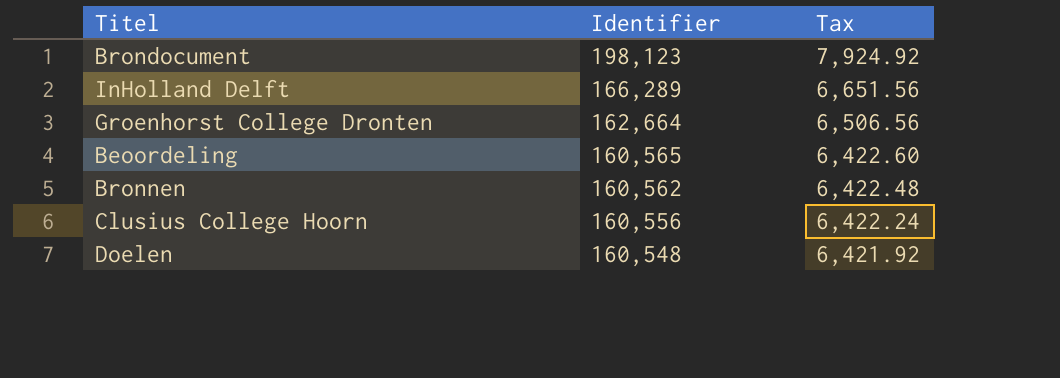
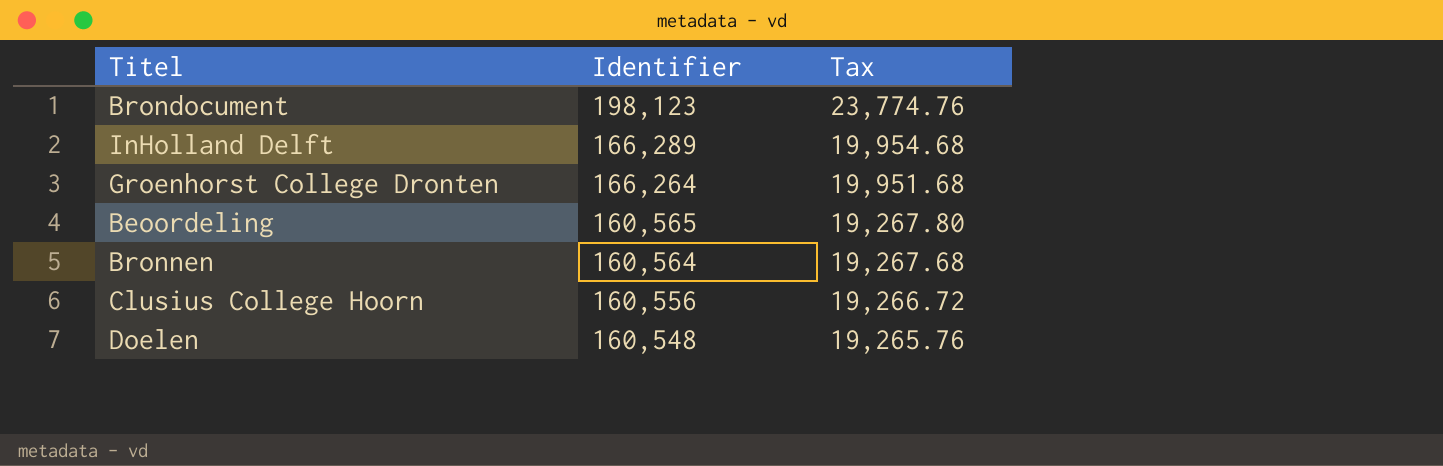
column Tax | formula: [Identifier] * 0.04 -> [Identifier] * 0.12
Groenhorst College Dronten | Identifier: 162,664 -> 166,264
Bronnen | Identifier: 160,562 -> 160,564

